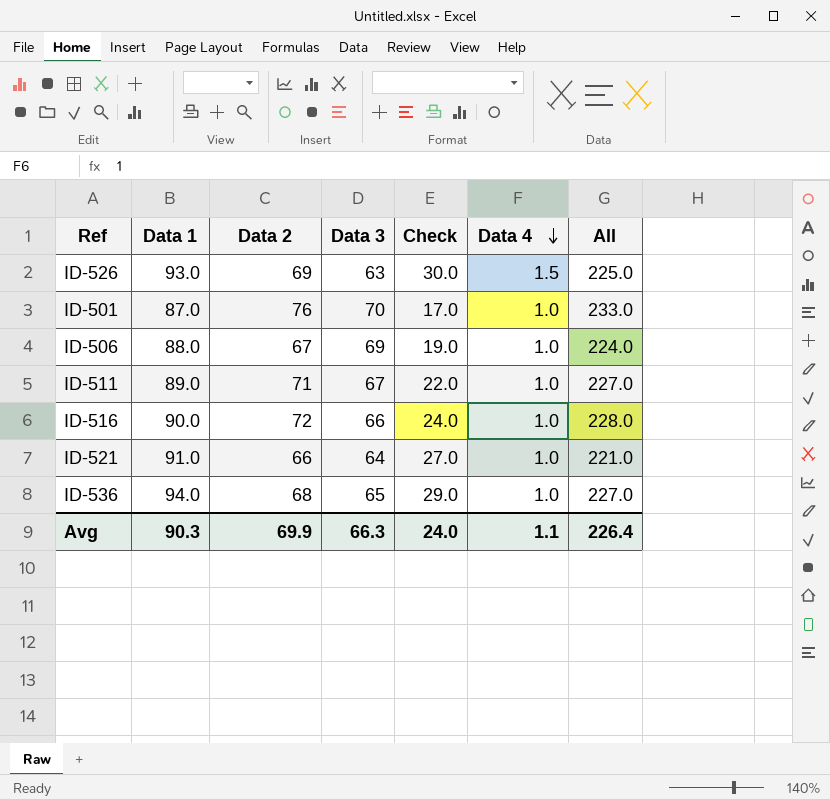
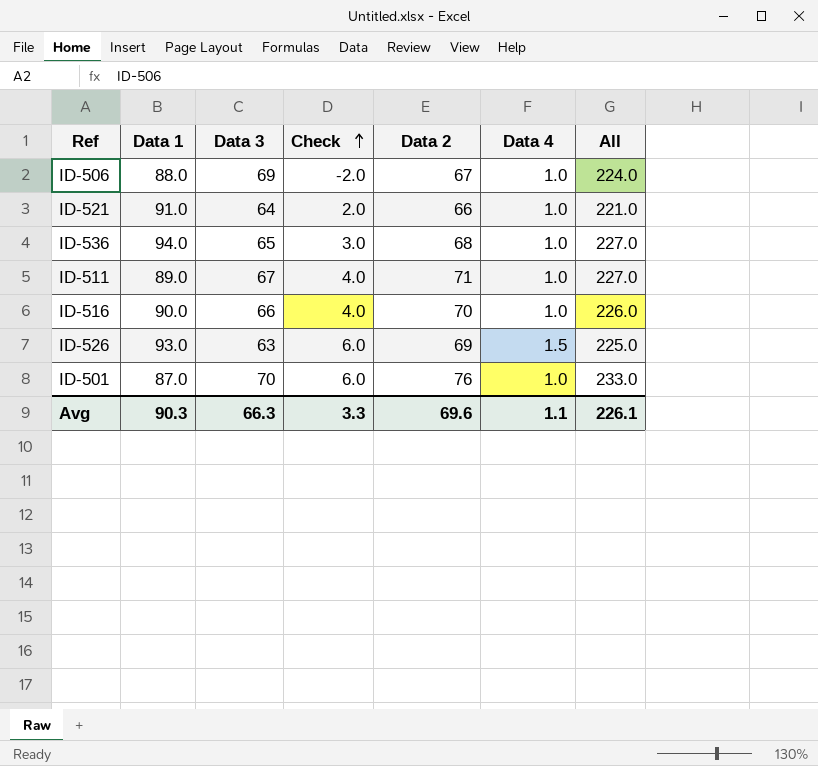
row order: Data 4 descending -> Check ascending
column Check | formula: [Data 1] - [Data 3] -> [Data 2] - [Data 3]
column Data 2 | position: 3 -> 5
ID-516 | Data 2: 72 -> 70
ID-516 | All: 228.0 -> 226.0
Avg | Check: 24.0 -> 3.3
Avg | Data 2: 69.9 -> 69.6
Avg | All: 226.4 -> 226.1

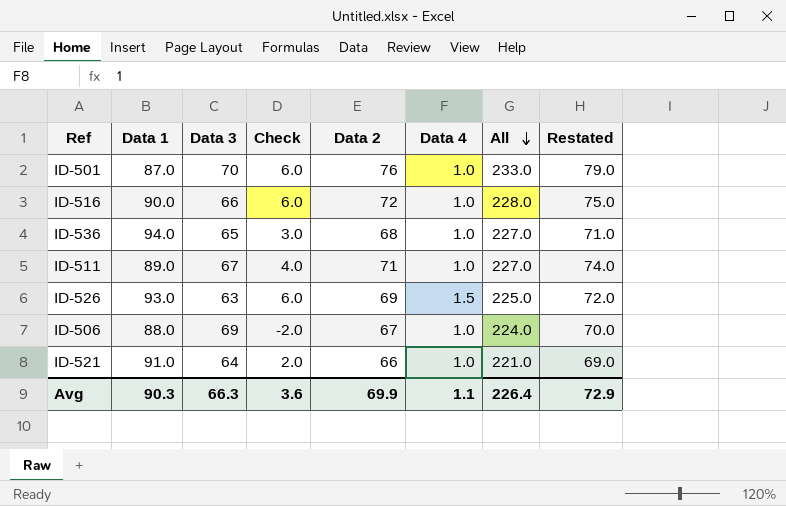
row order: Check ascending -> All descending
column Restated | formula: none -> [Data 2] + 3
ID-516 | Check: 4.0 -> 6.0
ID-516 | Data 2: 70 -> 72
ID-516 | All: 226.0 -> 228.0
Avg | Check: 3.3 -> 3.6
Avg | Data 2: 69.6 -> 69.9
Avg | All: 226.1 -> 226.4

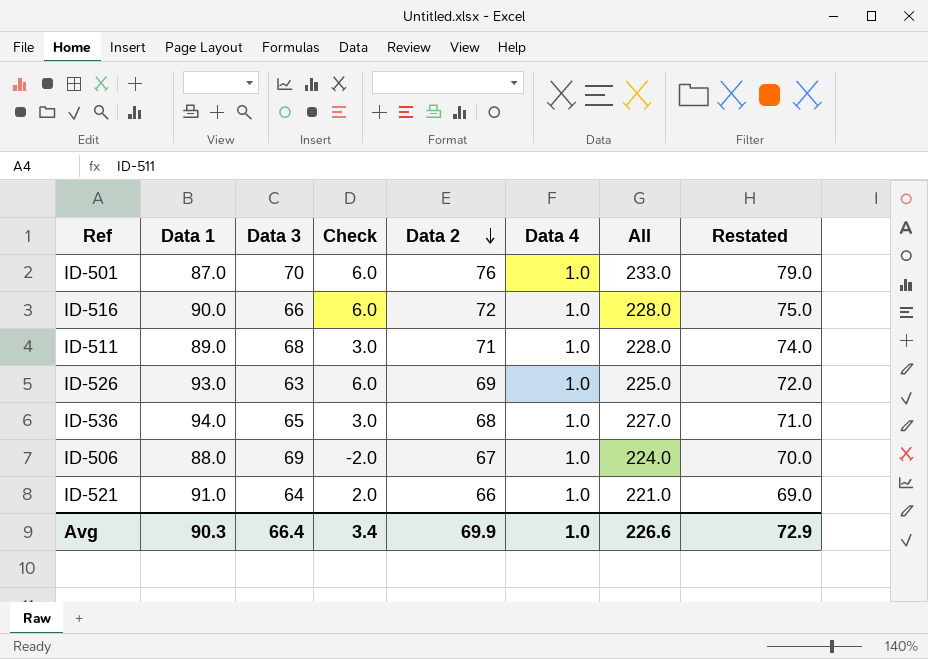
row order: All descending -> Data 2 descending
ID-511 | Data 3: 67 -> 68
ID-511 | Check: 4.0 -> 3.0
ID-511 | All: 227.0 -> 228.0
ID-526 | Data 4: 1.5 -> 1.0
Avg | Data 3: 66.3 -> 66.4
Avg | Check: 3.6 -> 3.4
Avg | Data 4: 1.1 -> 1.0
Avg | All: 226.4 -> 226.6

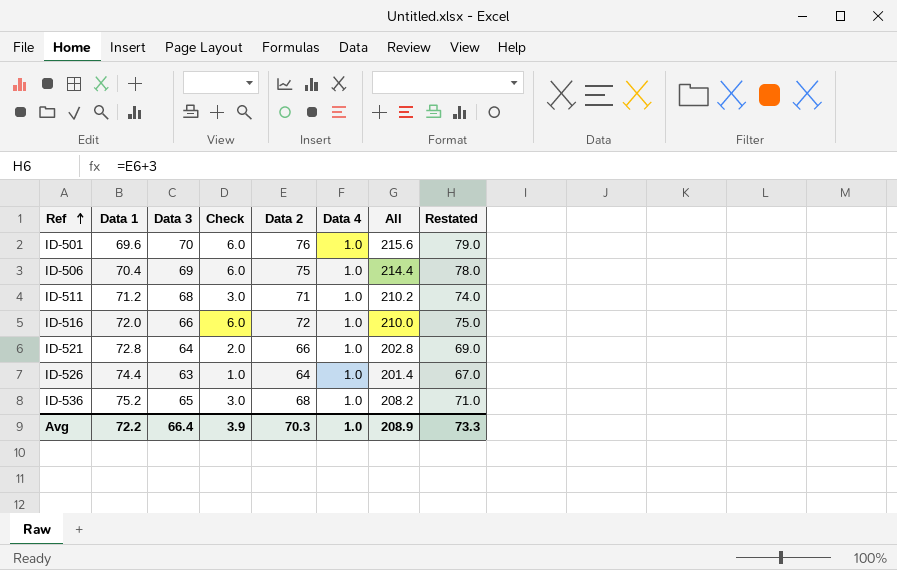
row order: Data 2 descending -> Ref ascending
ID-501 | Data 1: 87.0 -> 69.6
ID-501 | All: 233.0 -> 215.6
ID-506 | Data 1: 88.0 -> 70.4
ID-506 | Check: -2.0 -> 6.0
ID-506 | Data 2: 67 -> 75
ID-506 | All: 224.0 -> 214.4
ID-506 | Restated: 70.0 -> 78.0
ID-511 | Data 1: 89.0 -> 71.2
ID-511 | All: 228.0 -> 210.2
ID-516 | Data 1: 90.0 -> 72.0
ID-516 | All: 228.0 -> 210.0
ID-521 | Data 1: 91.0 -> 72.8
ID-521 | All: 221.0 -> 202.8
ID-526 | Data 1: 93.0 -> 74.4
ID-526 | Check: 6.0 -> 1.0
ID-526 | Data 2: 69 -> 64
ID-526 | All: 225.0 -> 201.4
ID-526 | Restated: 72.0 -> 67.0
ID-536 | Data 1: 94.0 -> 75.2
ID-536 | All: 227.0 -> 208.2
Avg | Data 1: 90.3 -> 72.2
Avg | Check: 3.4 -> 3.9
Avg | Data 2: 69.9 -> 70.3
Avg | All: 226.6 -> 208.9
Avg | Restated: 72.9 -> 73.3

